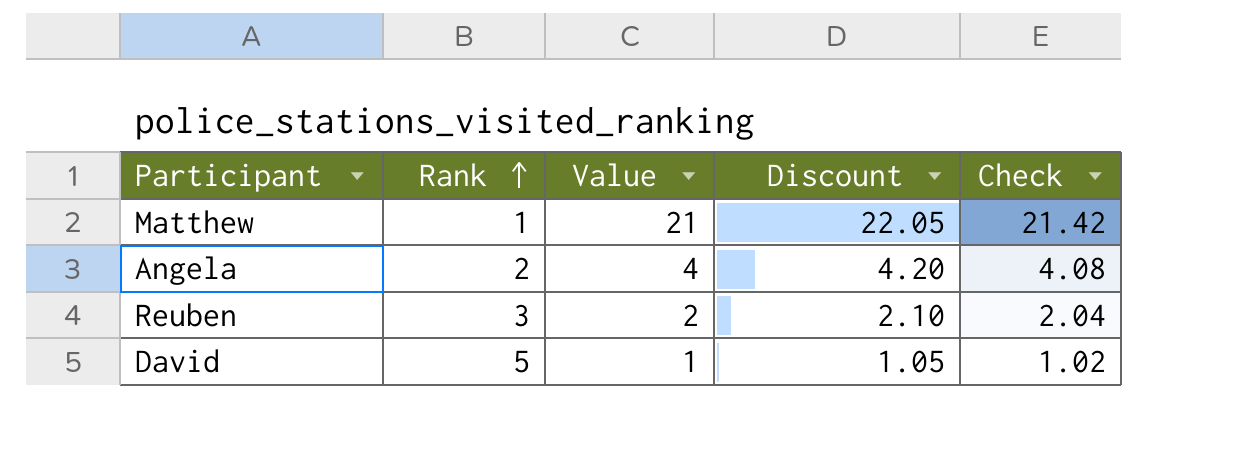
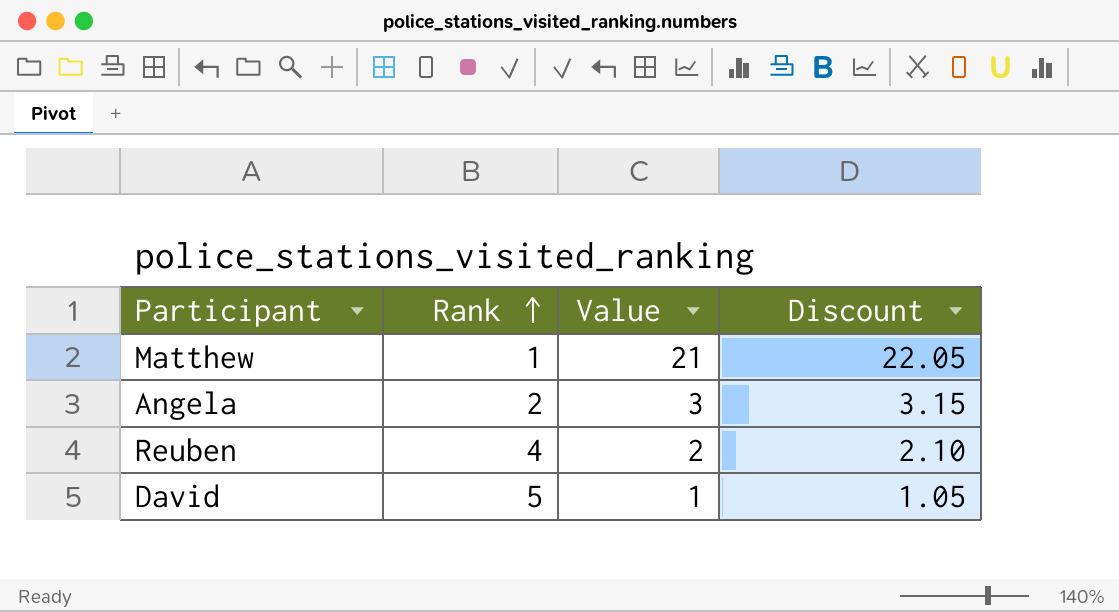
column Check | formula: [Value] * 1.02 -> none
Angela | Value: 4 -> 3
Angela | Discount: 4.20 -> 3.15
Reuben | Rank: 3 -> 4

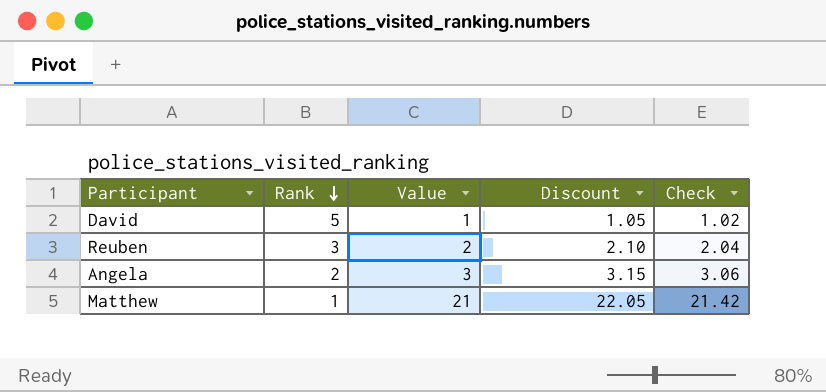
row order: Rank ascending -> Rank descending
column Check | formula: none -> [Value] * 1.02
Reuben | Rank: 4 -> 3

